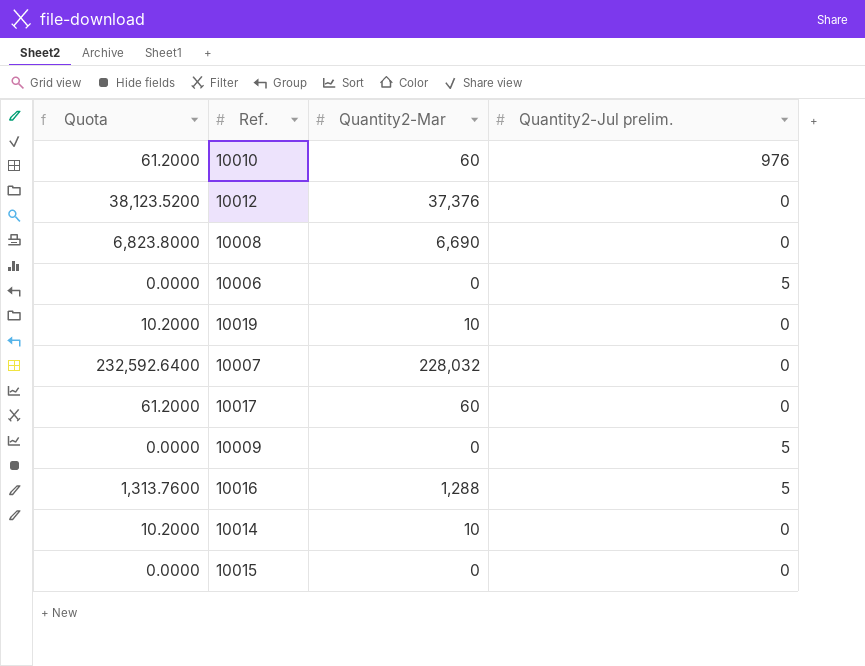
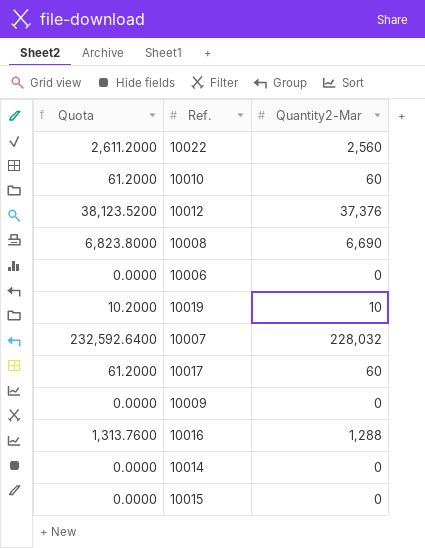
column Quantity2-Jul prelim. | position: 4 -> none
row 10022: none -> 2,611.2000 | 2,560
10014 | Quota: 10.2000 -> 0.0000
10014 | Quantity2-Mar: 10 -> 0

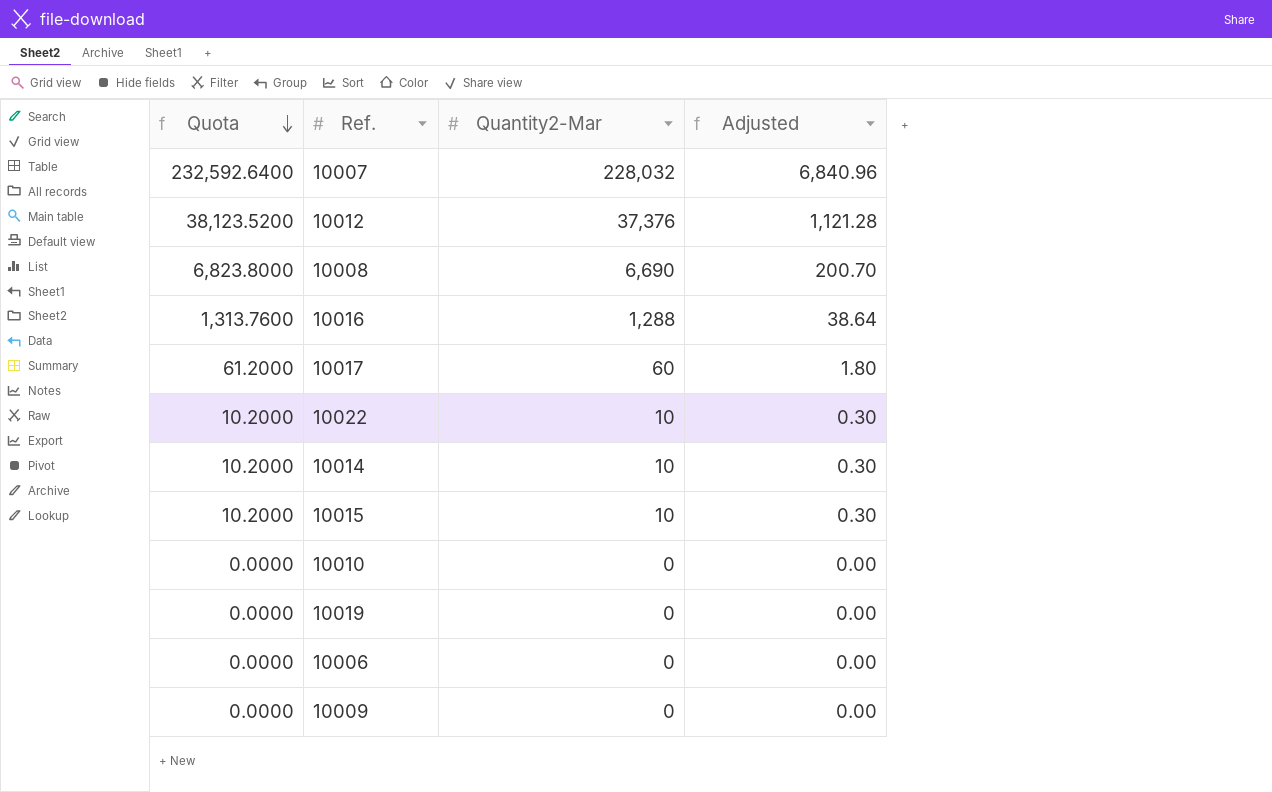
row order: none -> Quota descending
column Adjusted | formula: none -> [Quantity2-Mar] * 0.03
10022 | Quota: 2,611.2000 -> 10.2000
10022 | Quantity2-Mar: 2,560 -> 10
10014 | Quota: 0.0000 -> 10.2000
10014 | Quantity2-Mar: 0 -> 10
10015 | Quota: 0.0000 -> 10.2000
10015 | Quantity2-Mar: 0 -> 10
10010 | Quota: 61.2000 -> 0.0000
10010 | Quantity2-Mar: 60 -> 0
10019 | Quota: 10.2000 -> 0.0000
10019 | Quantity2-Mar: 10 -> 0

